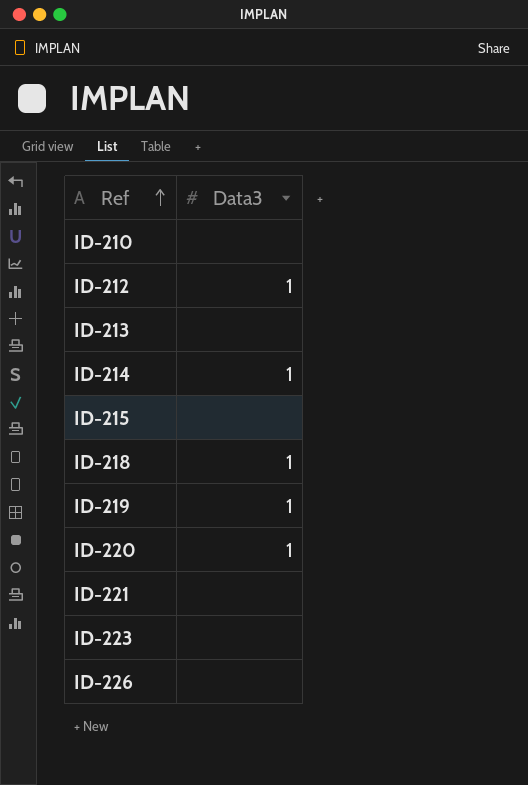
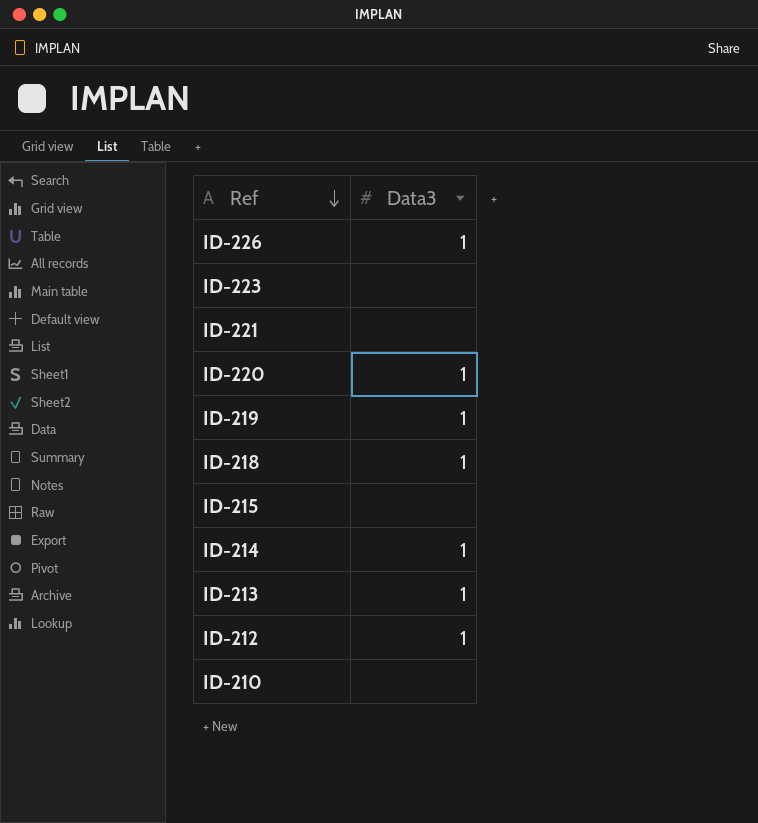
row order: Ref ascending -> Ref descending
ID-226 | Data3: none -> 1
ID-213 | Data3: none -> 1

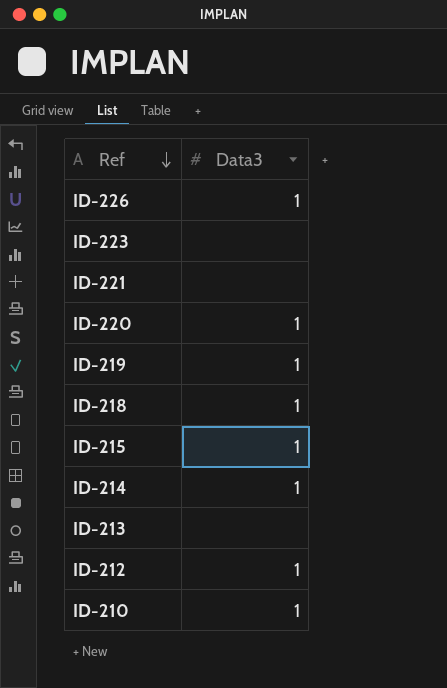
ID-215 | Data3: none -> 1
ID-213 | Data3: 1 -> none
ID-210 | Data3: none -> 1

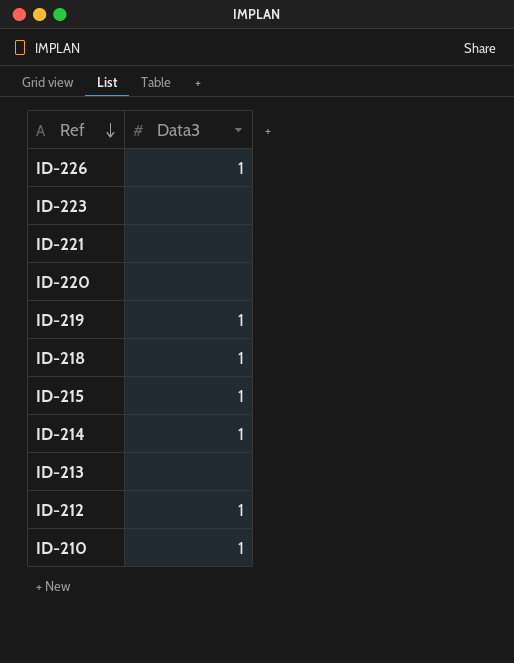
ID-220 | Data3: 1 -> none

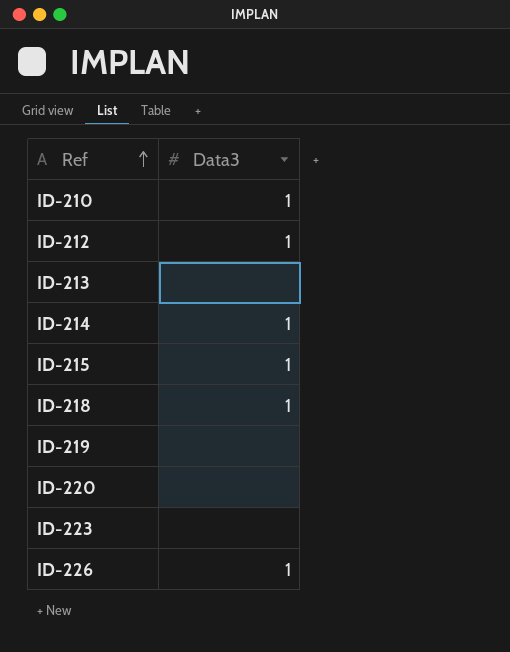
row order: Ref descending -> Ref ascending
row ID-221: none -> none
ID-219 | Data3: 1 -> none

